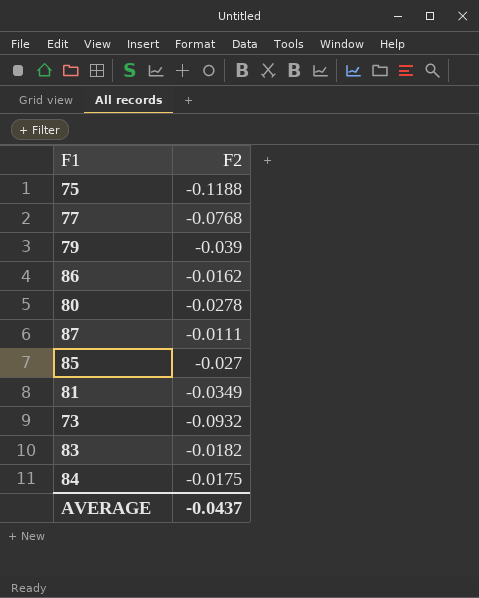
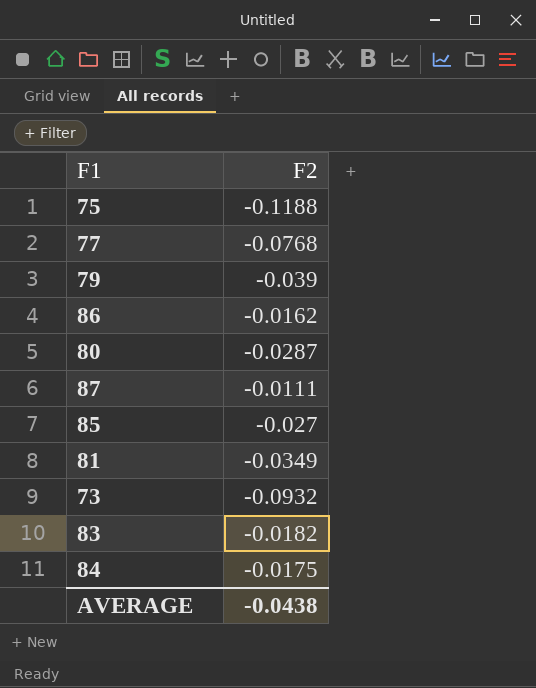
80 | F2: -0.0278 -> -0.0287
AVERAGE | F2: -0.0437 -> -0.0438

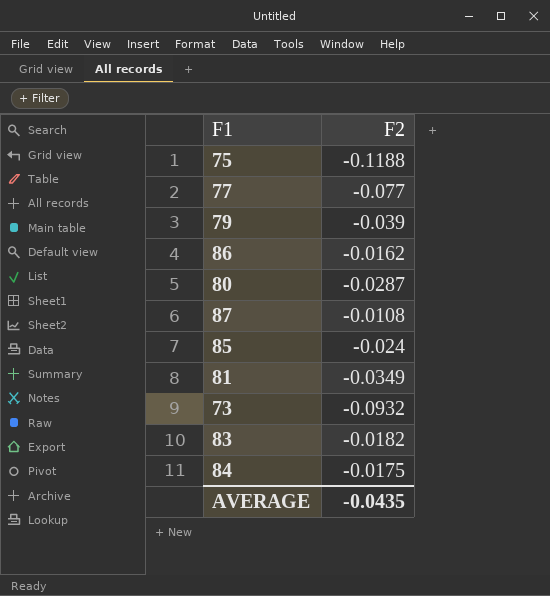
77 | F2: -0.0768 -> -0.077
87 | F2: -0.0111 -> -0.0108
85 | F2: -0.027 -> -0.024
AVERAGE | F2: -0.0438 -> -0.0435

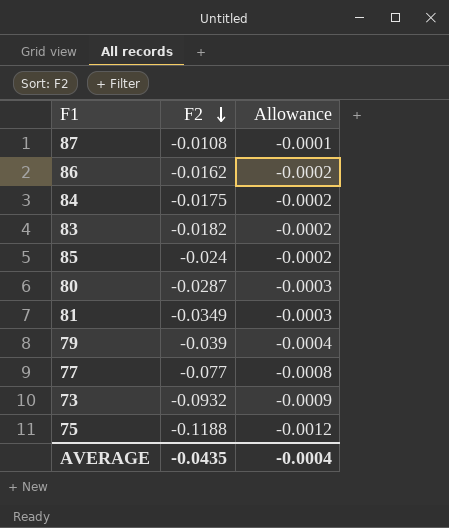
row order: none -> F2 descending
column Allowance | formula: none -> [F2] * 0.01

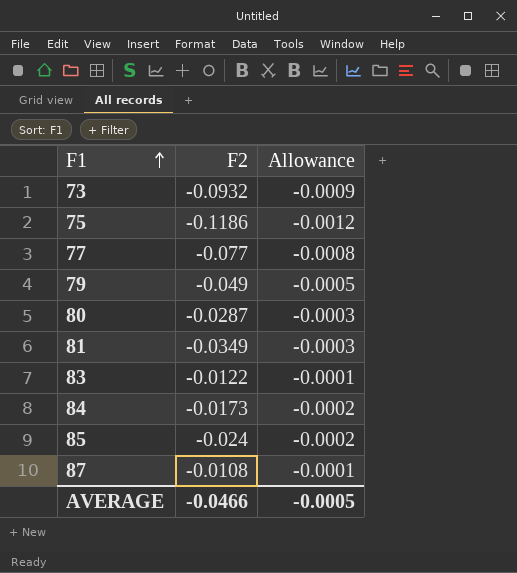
row order: F2 descending -> F1 ascending
row 86: -0.0162 | -0.0002 -> none
75 | F2: -0.1188 -> -0.1186
79 | F2: -0.039 -> -0.049
79 | Allowance: -0.0004 -> -0.0005
83 | F2: -0.0182 -> -0.0122
83 | Allowance: -0.0002 -> -0.0001
84 | F2: -0.0175 -> -0.0173
AVERAGE | F2: -0.0435 -> -0.0466
AVERAGE | Allowance: -0.0004 -> -0.0005

